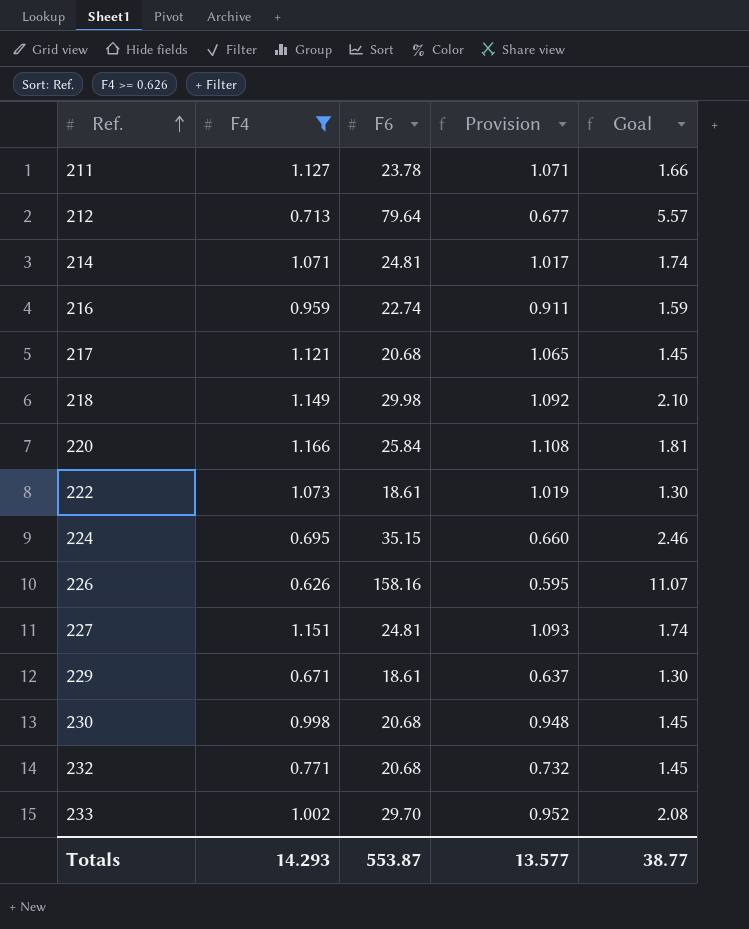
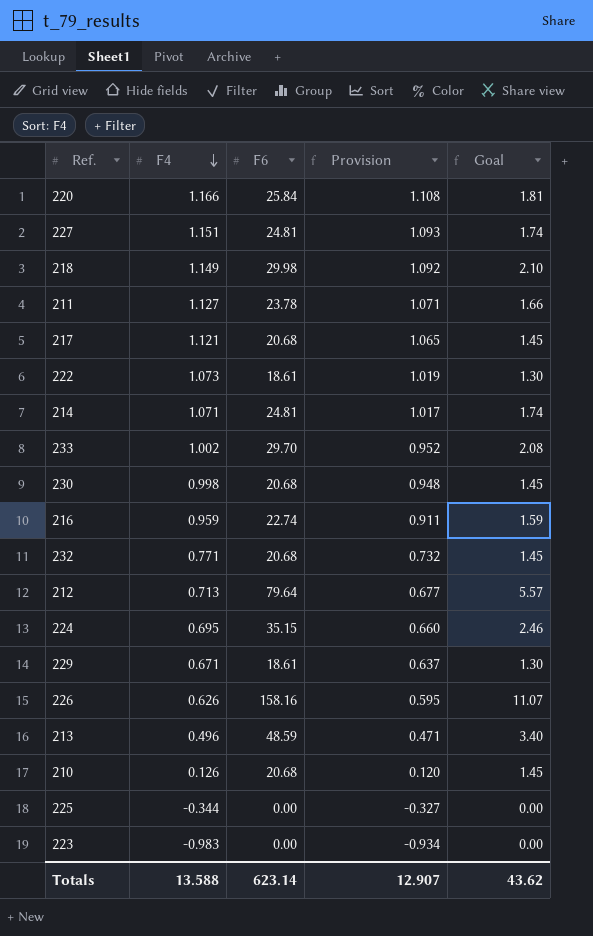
filter: F4 >= 0.626 -> none
row order: Ref. ascending -> F4 descending
Totals | F4: 14.293 -> 13.588
Totals | F6: 553.87 -> 623.14
Totals | Provision: 13.577 -> 12.907
Totals | Goal: 38.77 -> 43.62

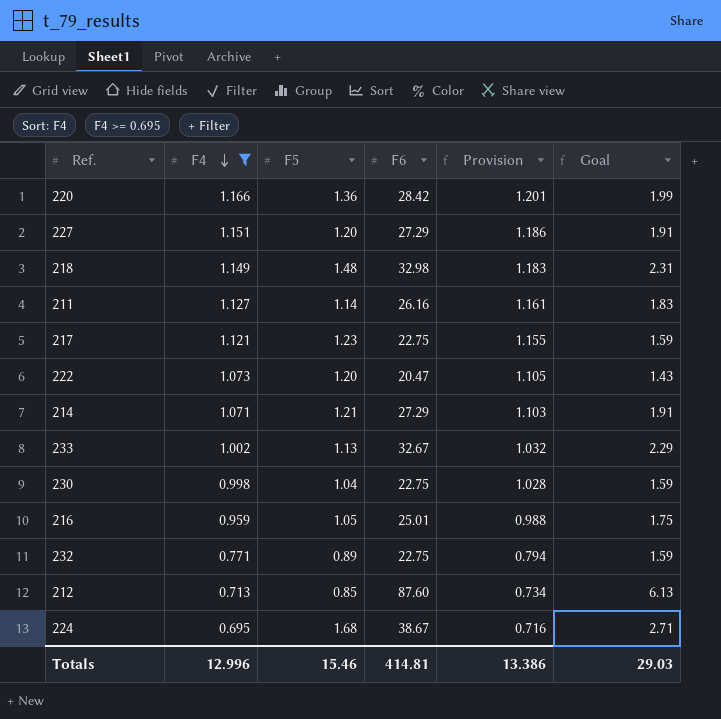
filter: none -> F4 >= 0.695
column F5 | position: none -> 3
column Provision | formula: [F4] * 0.95 -> [F4] * 1.03
220 | F6: 25.84 -> 28.42
220 | Goal: 1.81 -> 1.99
227 | F6: 24.81 -> 27.29
227 | Goal: 1.74 -> 1.91
218 | F6: 29.98 -> 32.98
218 | Goal: 2.10 -> 2.31
211 | F6: 23.78 -> 26.16
211 | Goal: 1.66 -> 1.83
217 | F6: 20.68 -> 22.75
217 | Goal: 1.45 -> 1.59
222 | F6: 18.61 -> 20.47
222 | Goal: 1.30 -> 1.43
214 | F6: 24.81 -> 27.29
214 | Goal: 1.74 -> 1.91
233 | F6: 29.70 -> 32.67
233 | Goal: 2.08 -> 2.29
230 | F6: 20.68 -> 22.75
230 | Goal: 1.45 -> 1.59
216 | F6: 22.74 -> 25.01
216 | Goal: 1.59 -> 1.75
232 | F6: 20.68 -> 22.75
232 | Goal: 1.45 -> 1.59
212 | F6: 79.64 -> 87.60
212 | Goal: 5.57 -> 6.13
224 | F6: 35.15 -> 38.67
224 | Goal: 2.46 -> 2.71
Totals | F4: 13.588 -> 12.996
Totals | F6: 623.14 -> 414.81
Totals | Provision: 12.907 -> 13.386
Totals | Goal: 43.62 -> 29.03

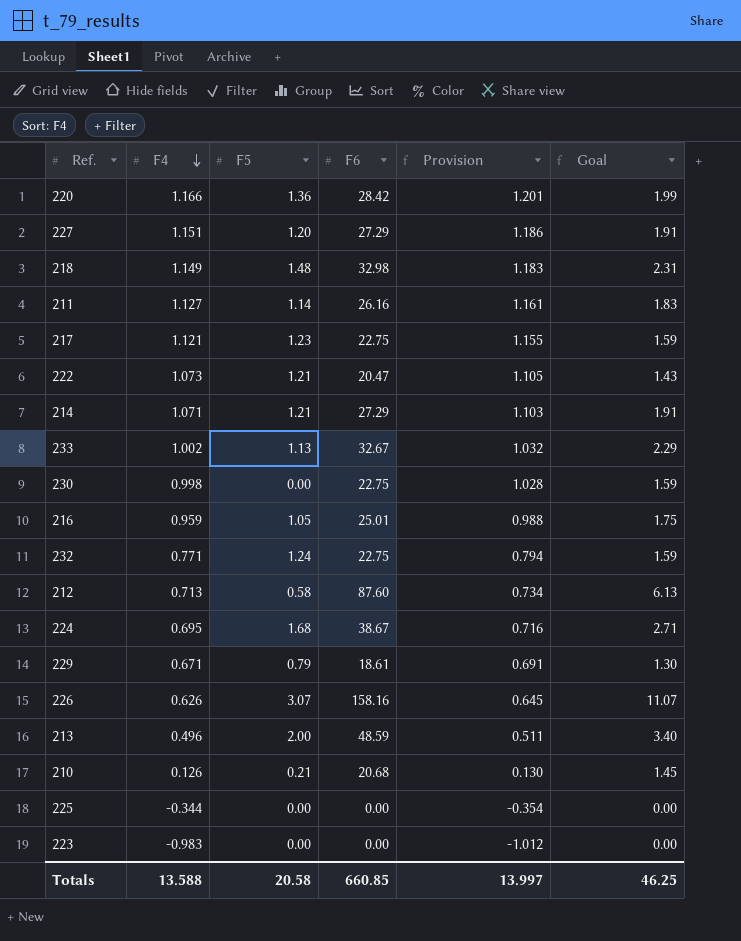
filter: F4 >= 0.695 -> none
222 | F5: 1.20 -> 1.21
230 | F5: 1.04 -> 0.00
232 | F5: 0.89 -> 1.24
212 | F5: 0.85 -> 0.58
Totals | F4: 12.996 -> 13.588
Totals | F5: 15.46 -> 20.58
Totals | F6: 414.81 -> 660.85
Totals | Provision: 13.386 -> 13.997
Totals | Goal: 29.03 -> 46.25

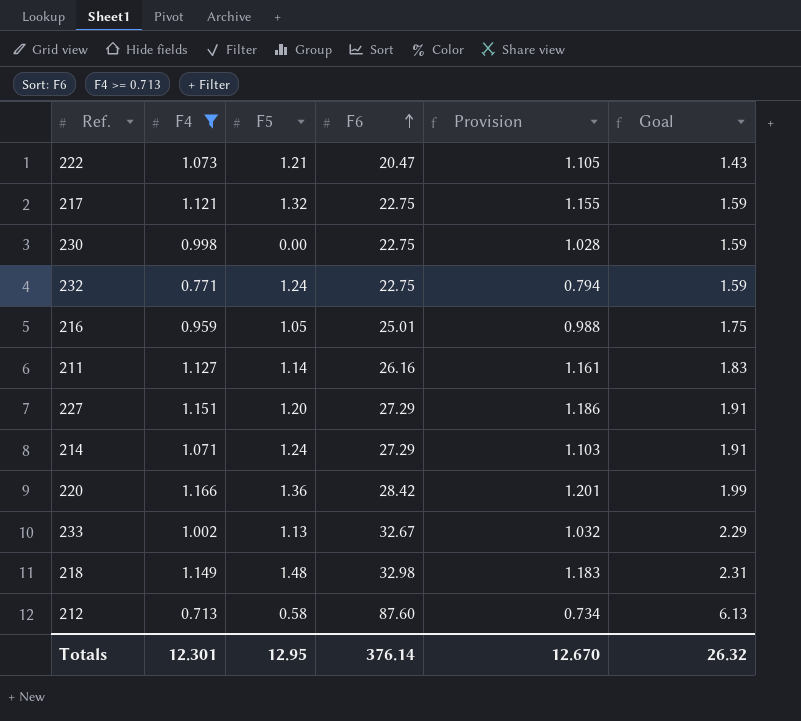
filter: none -> F4 >= 0.713
row order: F4 descending -> F6 ascending
217 | F5: 1.23 -> 1.32
214 | F5: 1.21 -> 1.24
Totals | F4: 13.588 -> 12.301
Totals | F5: 20.58 -> 12.95
Totals | F6: 660.85 -> 376.14
Totals | Provision: 13.997 -> 12.670
Totals | Goal: 46.25 -> 26.32

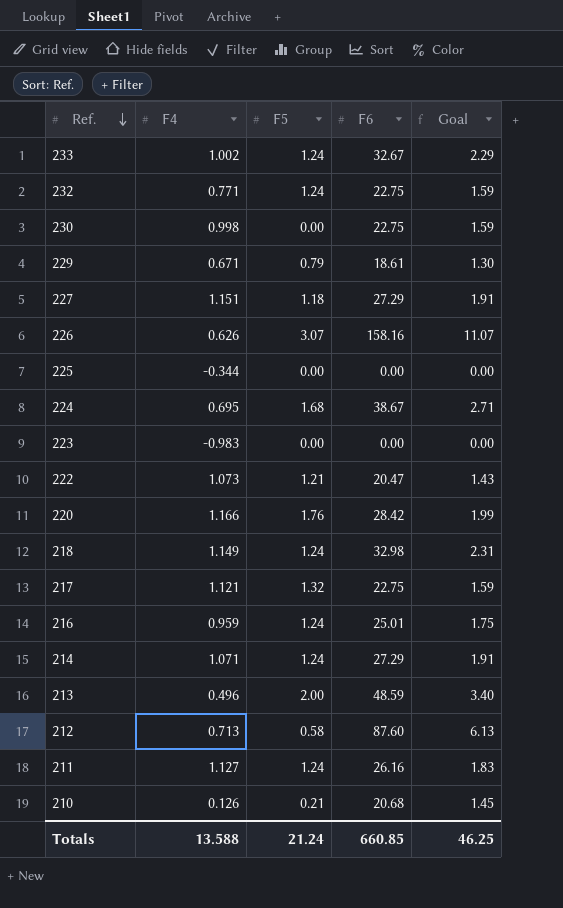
filter: F4 >= 0.713 -> none
row order: F6 ascending -> Ref. descending
column Provision | formula: [F4] * 1.03 -> none
233 | F5: 1.13 -> 1.24
227 | F5: 1.20 -> 1.18
220 | F5: 1.36 -> 1.76
218 | F5: 1.48 -> 1.24
216 | F5: 1.05 -> 1.24
211 | F5: 1.14 -> 1.24
Totals | F4: 12.301 -> 13.588
Totals | F5: 12.95 -> 21.24
Totals | F6: 376.14 -> 660.85
Totals | Goal: 26.32 -> 46.25

